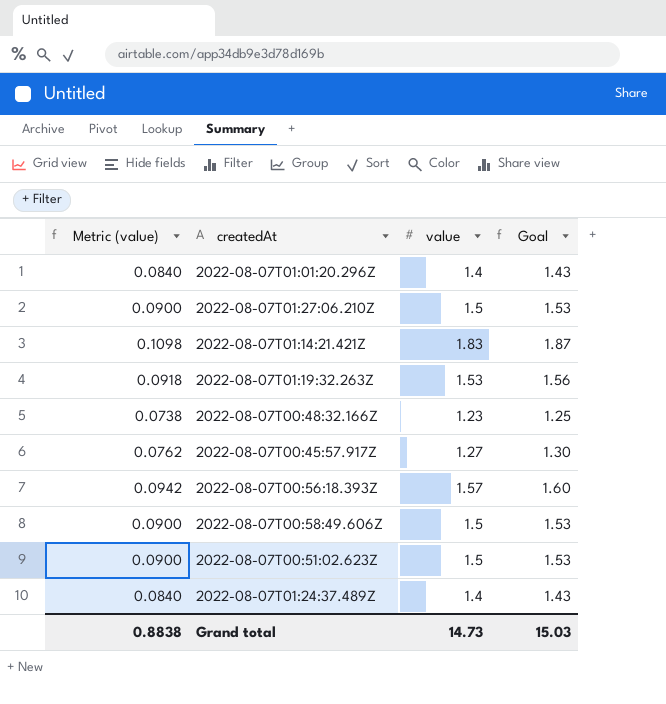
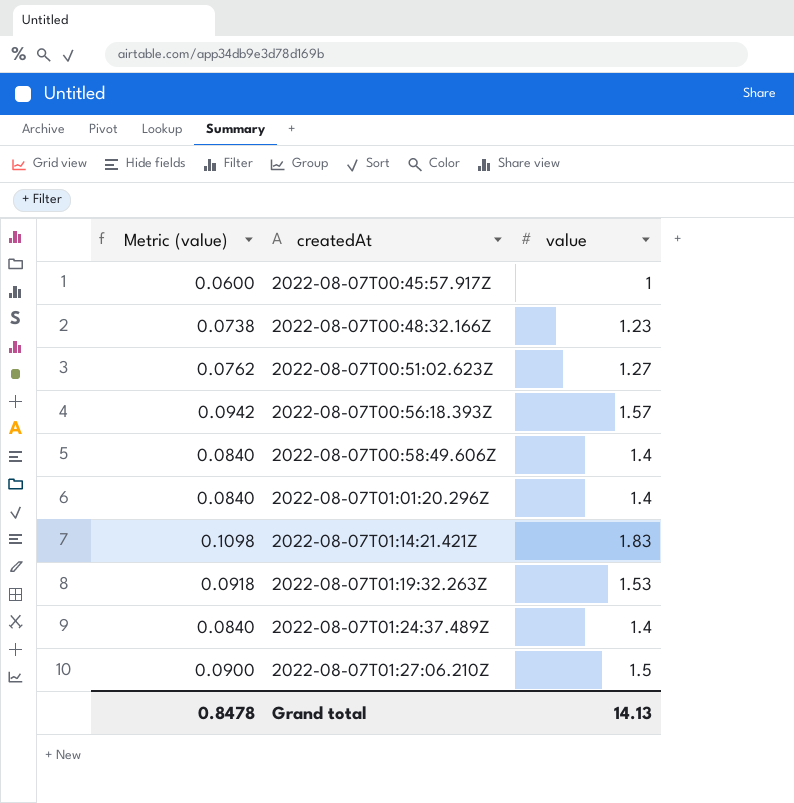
row order: none -> createdAt ascending
column Goal | formula: [value] * 1.02 -> none
2022-08-07T00:45:57.917Z | Metric (value): 0.0762 -> 0.0600
2022-08-07T00:45:57.917Z | value: 1.27 -> 1
2022-08-07T00:51:02.623Z | Metric (value): 0.0900 -> 0.0762
2022-08-07T00:51:02.623Z | value: 1.5 -> 1.27
2022-08-07T00:58:49.606Z | Metric (value): 0.0900 -> 0.0840
2022-08-07T00:58:49.606Z | value: 1.5 -> 1.4
Grand total | Metric (value): 0.8838 -> 0.8478
Grand total | value: 14.73 -> 14.13

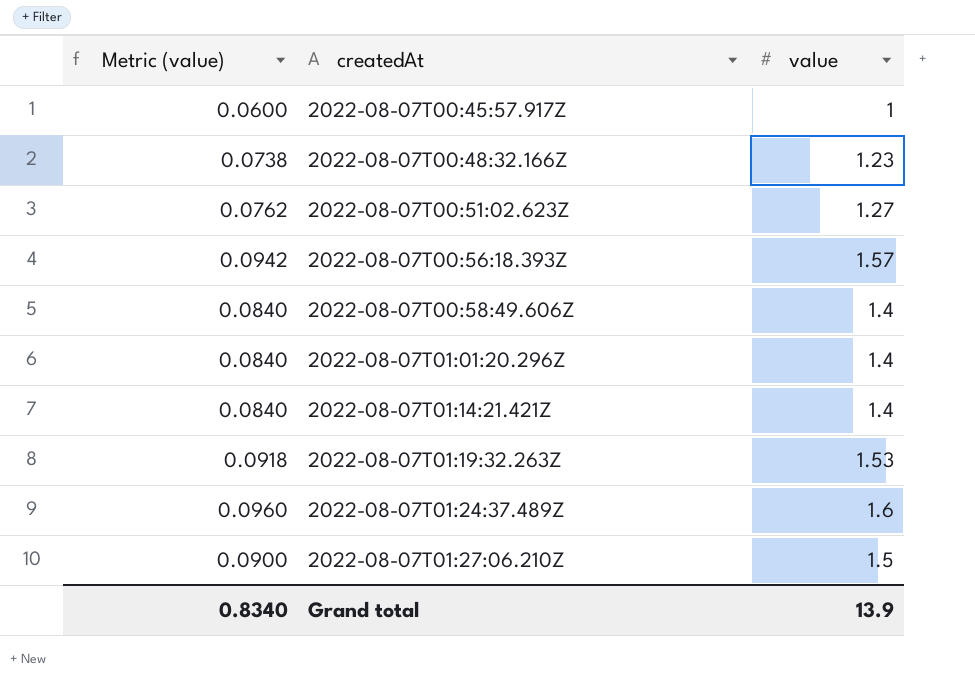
2022-08-07T01:14:21.421Z | Metric (value): 0.1098 -> 0.0840
2022-08-07T01:14:21.421Z | value: 1.83 -> 1.4
2022-08-07T01:24:37.489Z | Metric (value): 0.0840 -> 0.0960
2022-08-07T01:24:37.489Z | value: 1.4 -> 1.6
Grand total | Metric (value): 0.8478 -> 0.8340
Grand total | value: 14.13 -> 13.9

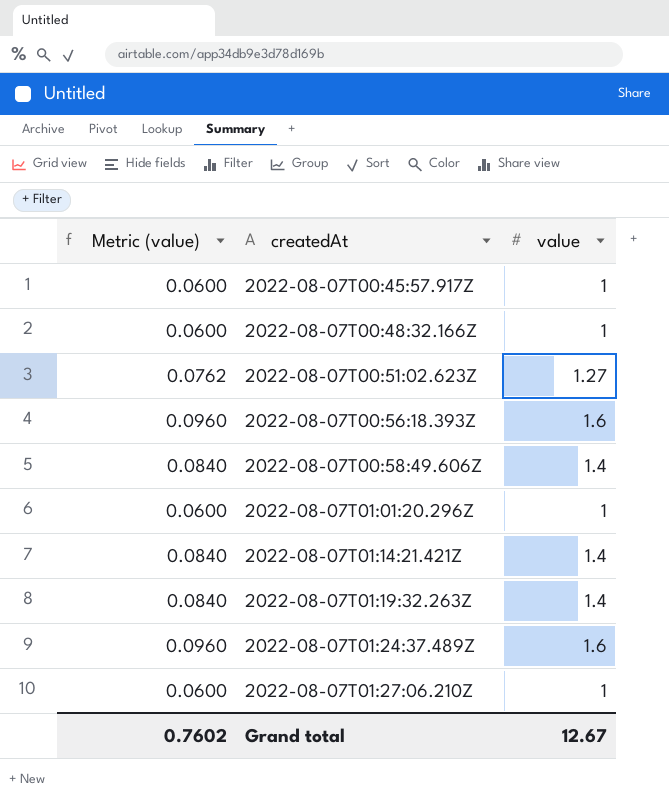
2022-08-07T00:48:32.166Z | Metric (value): 0.0738 -> 0.0600
2022-08-07T00:48:32.166Z | value: 1.23 -> 1
2022-08-07T00:56:18.393Z | Metric (value): 0.0942 -> 0.0960
2022-08-07T00:56:18.393Z | value: 1.57 -> 1.6
2022-08-07T01:01:20.296Z | Metric (value): 0.0840 -> 0.0600
2022-08-07T01:01:20.296Z | value: 1.4 -> 1
2022-08-07T01:19:32.263Z | Metric (value): 0.0918 -> 0.0840
2022-08-07T01:19:32.263Z | value: 1.53 -> 1.4
2022-08-07T01:27:06.210Z | Metric (value): 0.0900 -> 0.0600
2022-08-07T01:27:06.210Z | value: 1.5 -> 1
Grand total | Metric (value): 0.8340 -> 0.7602
Grand total | value: 13.9 -> 12.67

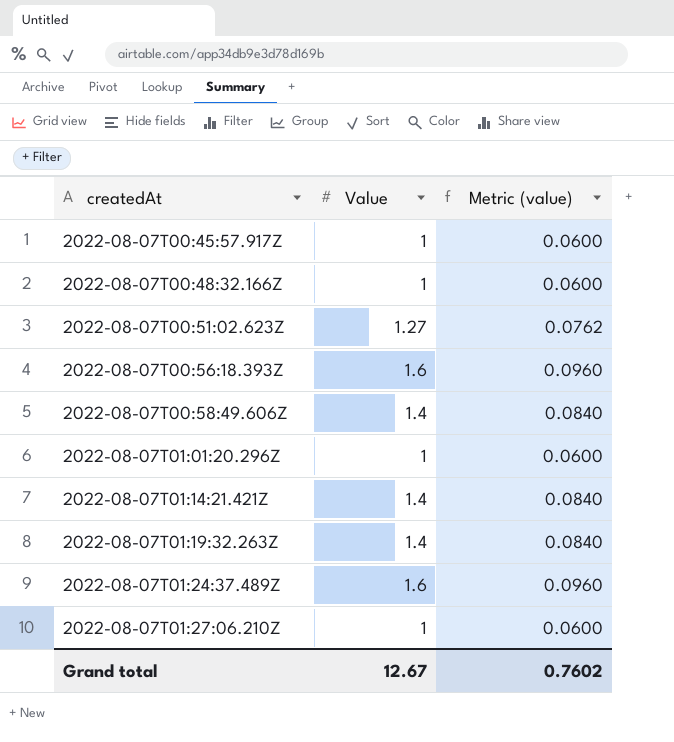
column name: value -> Value
column Metric (value) | position: 1 -> 3

